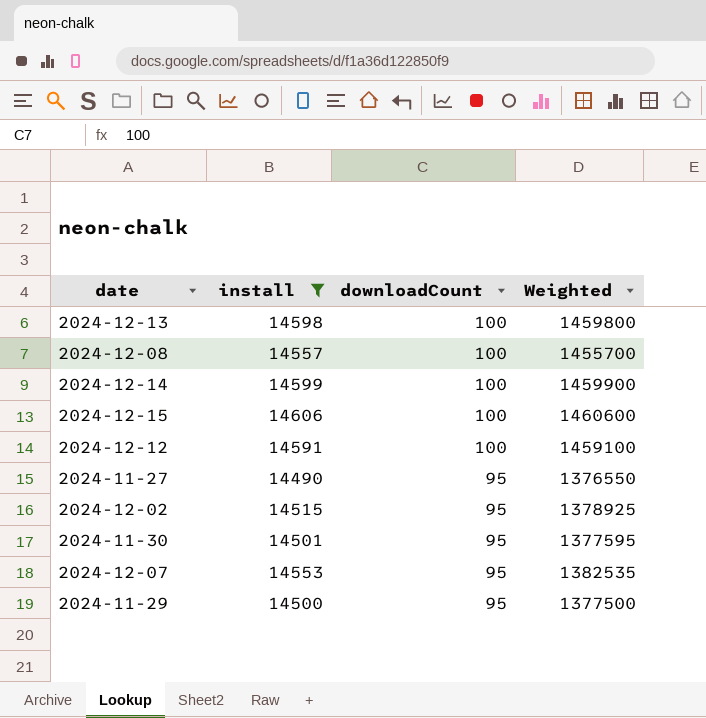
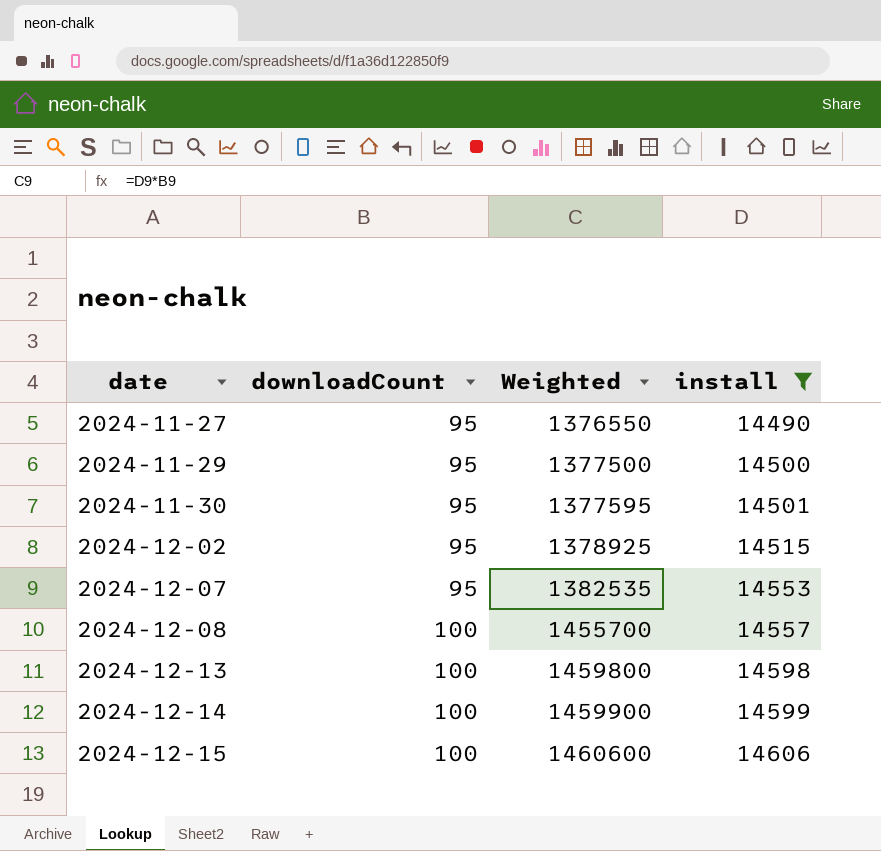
row order: downloadCount descending -> date ascending
column install | position: 2 -> 4
row 2024-12-12: 14591 | 100 | 1459100 -> none

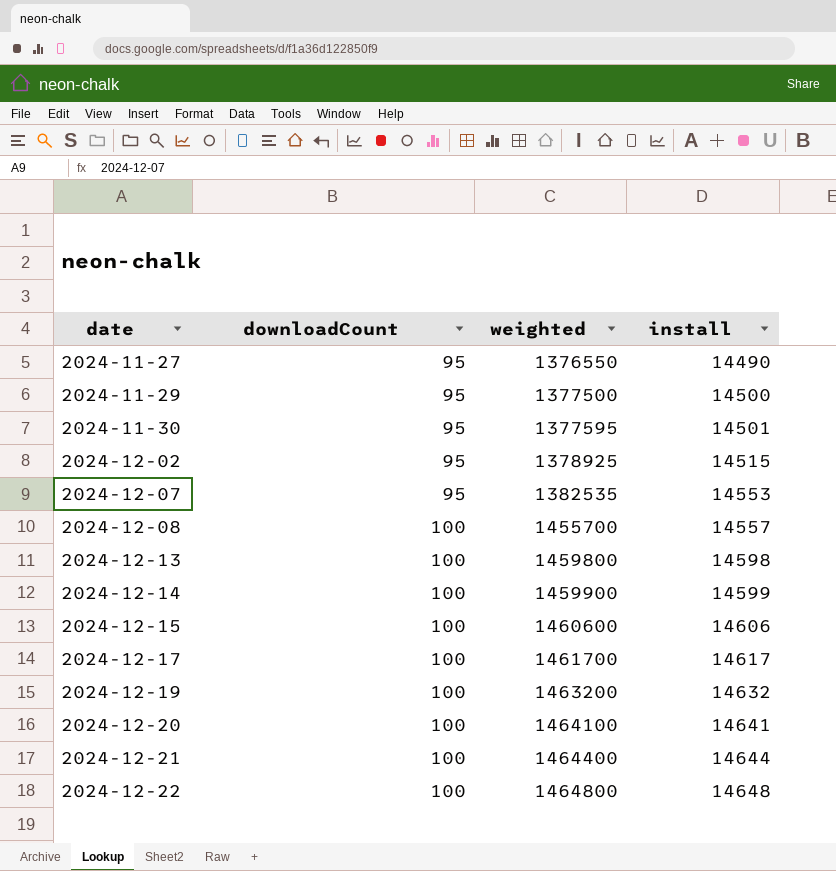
filter: install <= 14606 -> none
column name: Weighted -> weighted

